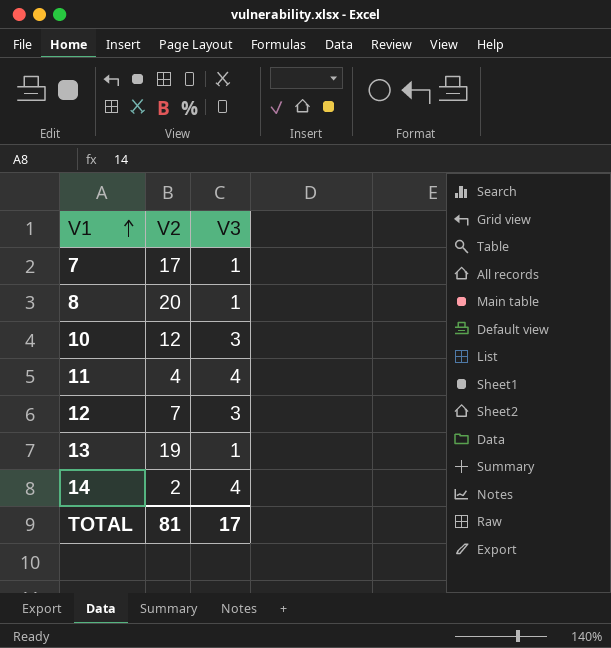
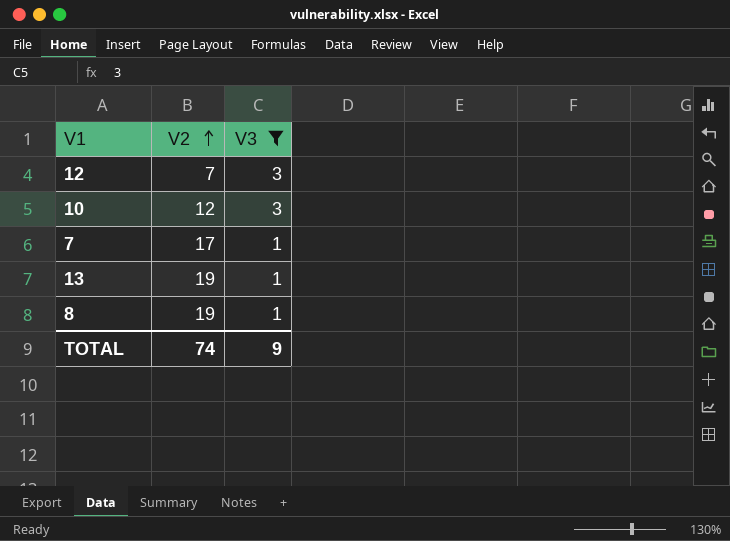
filter: none -> V3 != 4
row order: V1 ascending -> V2 ascending
8 | V2: 20 -> 19
TOTAL | V2: 81 -> 74
TOTAL | V3: 17 -> 9

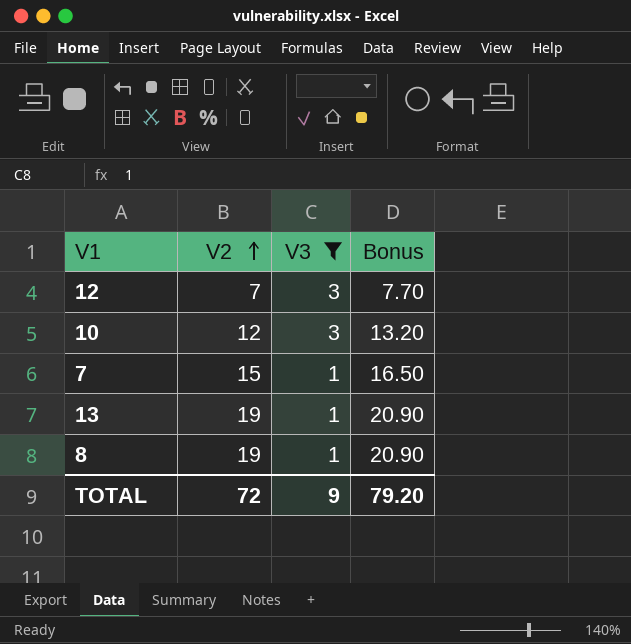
column Bonus | formula: none -> [V2] * 1.1
7 | V2: 17 -> 15
TOTAL | V2: 74 -> 72

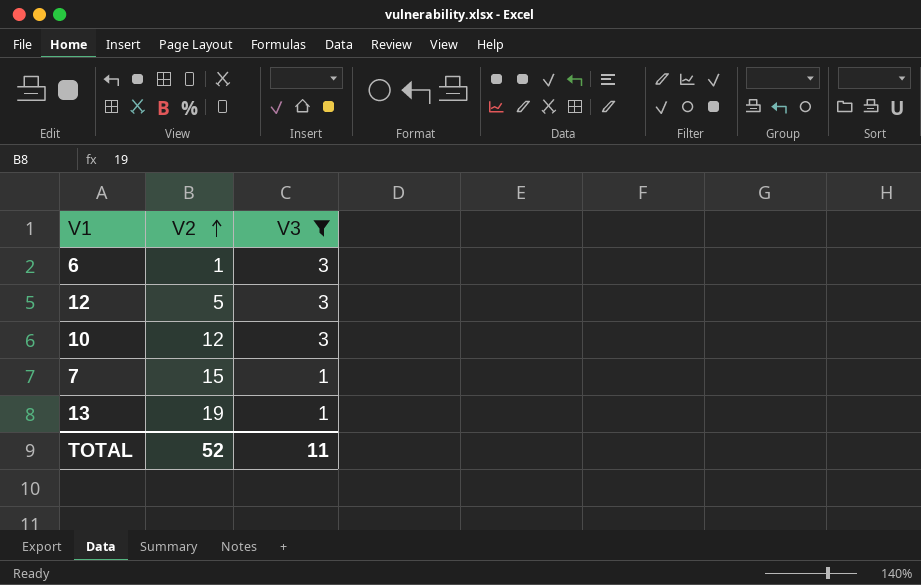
column Bonus | formula: [V2] * 1.1 -> none
row 8: 19 | 1 | 20.90 -> none
row 6: none -> 1 | 3
12 | V2: 7 -> 5
TOTAL | V2: 72 -> 52
TOTAL | V3: 9 -> 11

